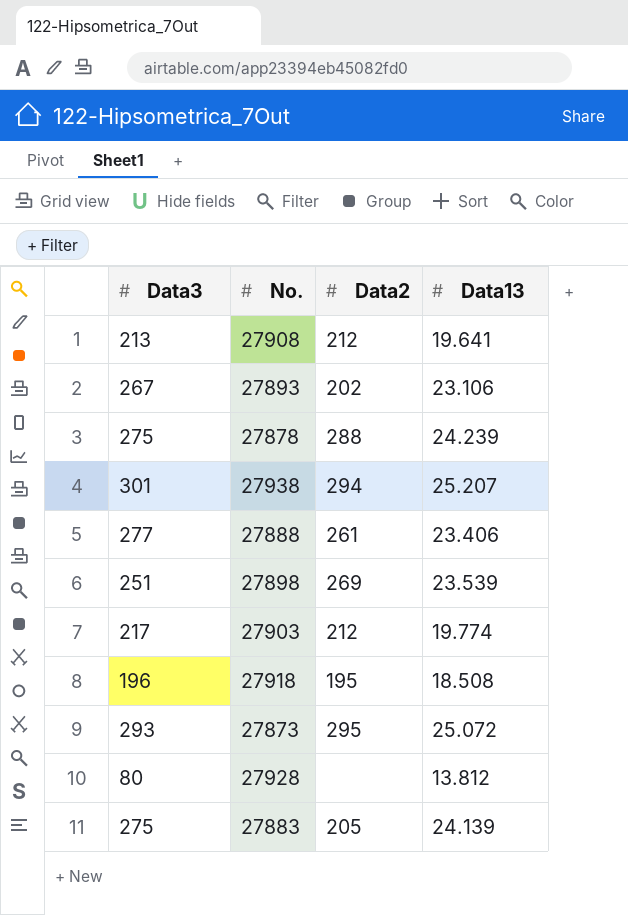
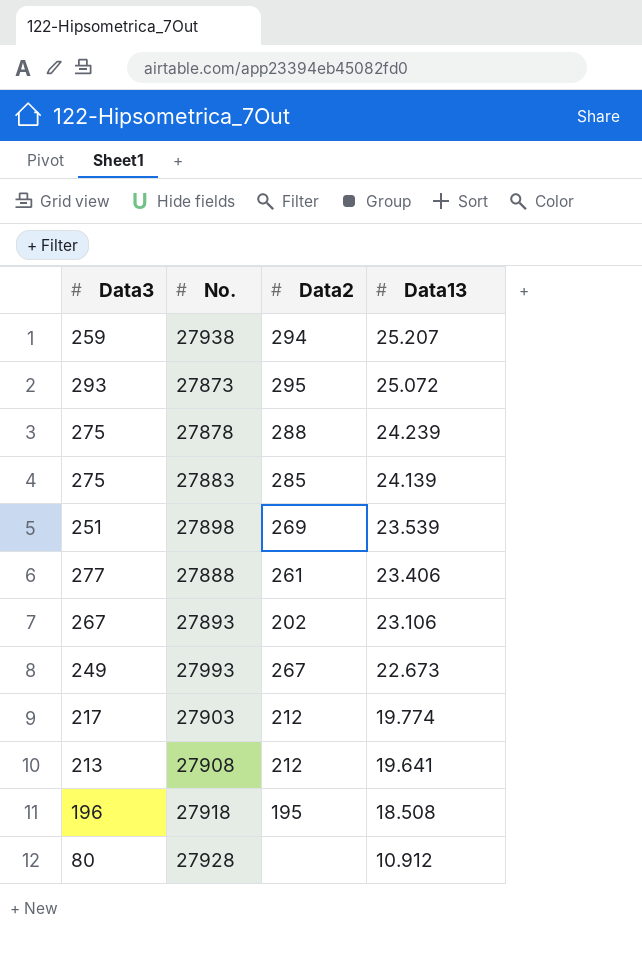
row order: none -> Data13 descending
27938 | Data3: 301 -> 259
27883 | Data2: 205 -> 285
row 27993: none -> 249 | 267 | 22.673
27928 | Data13: 13.812 -> 10.912

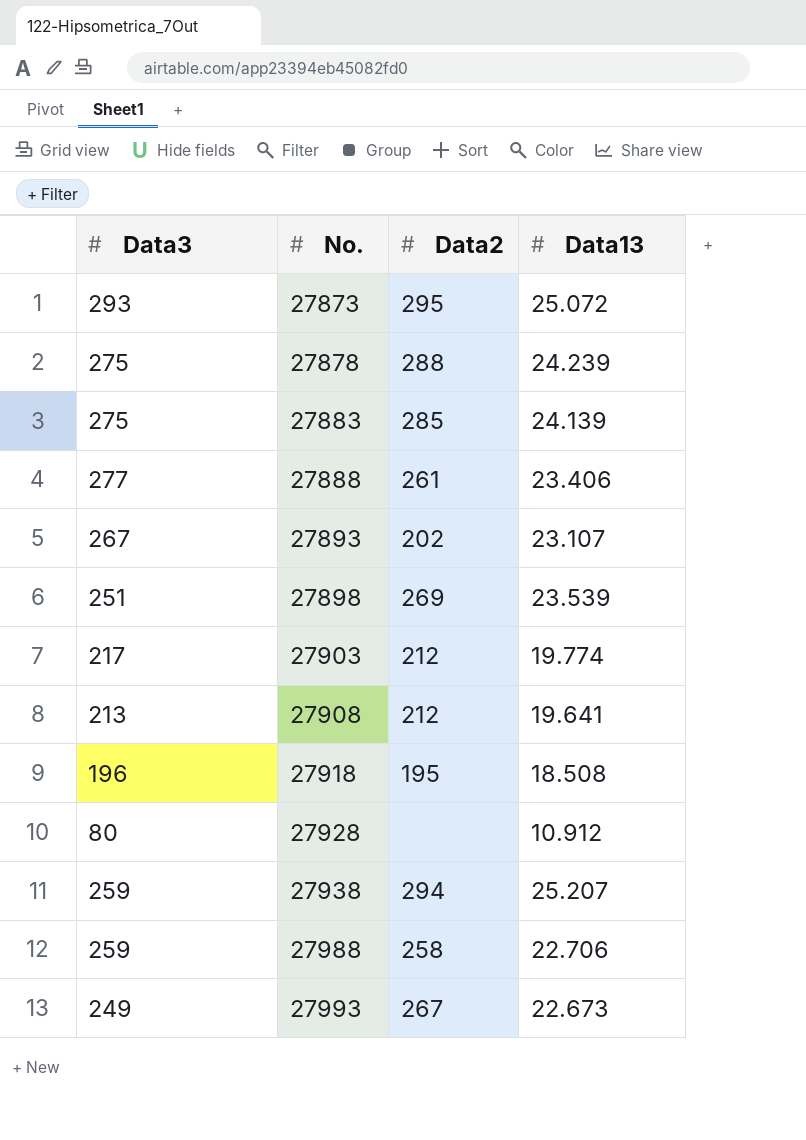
row order: Data13 descending -> No. ascending
27893 | Data13: 23.106 -> 23.107
row 27988: none -> 259 | 258 | 22.706

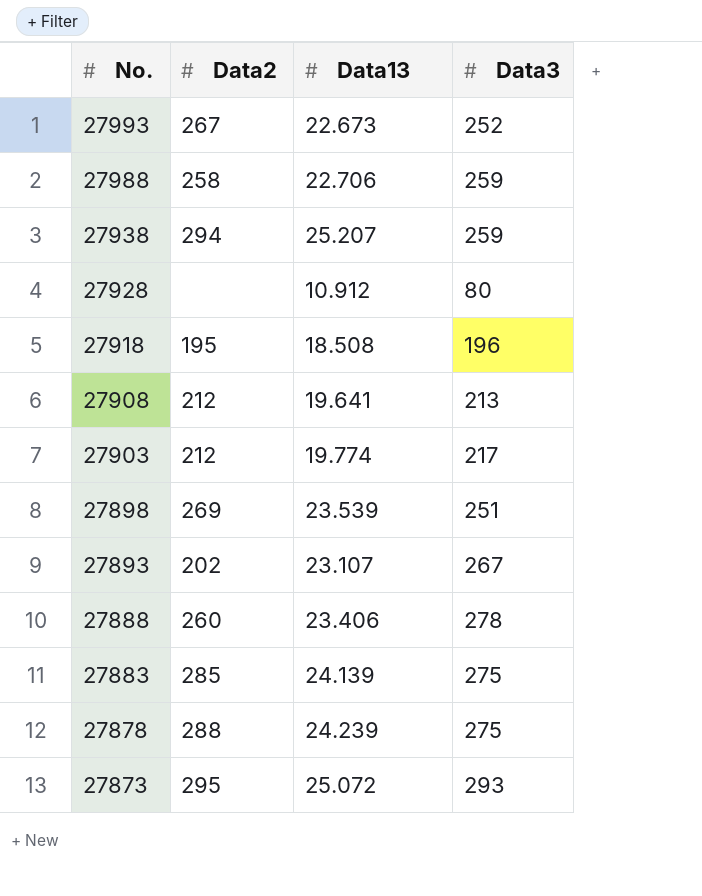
row order: No. ascending -> No. descending
column Data3 | position: 1 -> 4
27993 | Data3: 249 -> 252
27888 | Data2: 261 -> 260
27888 | Data3: 277 -> 278

